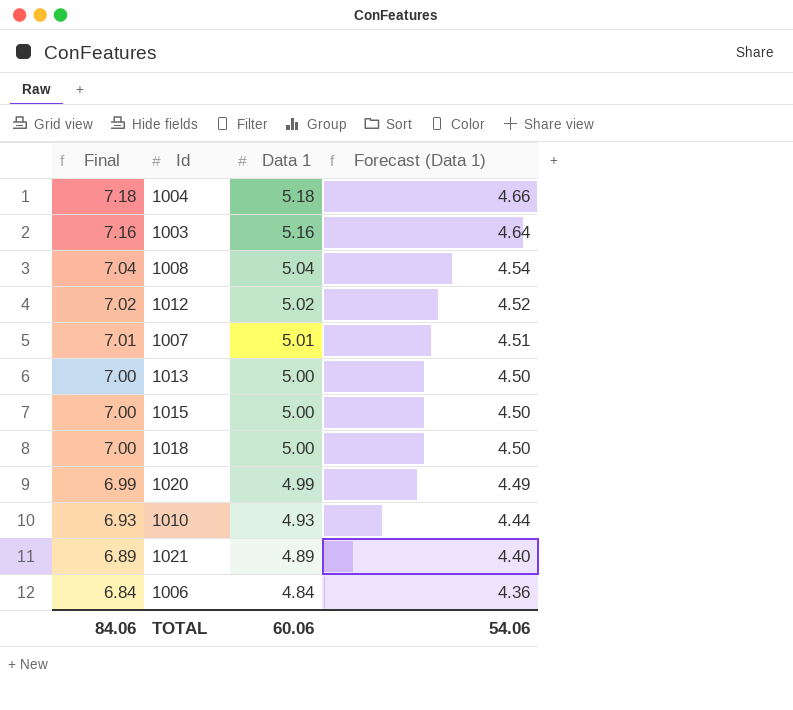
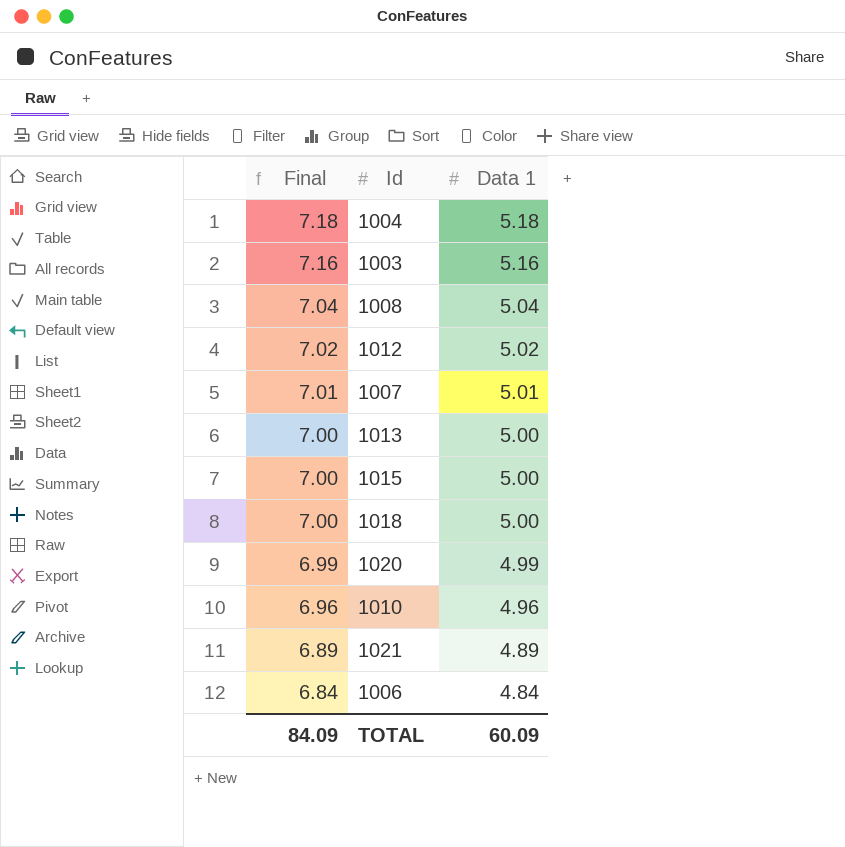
column Forecast (Data 1) | formula: [Data 1] * 0.9 -> none
1010 | Final: 6.93 -> 6.96
1010 | Data 1: 4.93 -> 4.96
TOTAL | Final: 84.06 -> 84.09
TOTAL | Data 1: 60.06 -> 60.09

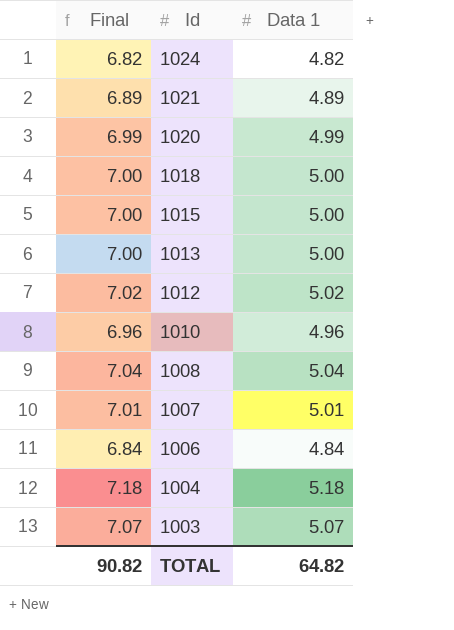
row order: Final descending -> Id descending
row 1024: none -> 6.82 | 4.82
1003 | Final: 7.16 -> 7.07
1003 | Data 1: 5.16 -> 5.07
TOTAL | Final: 84.09 -> 90.82
TOTAL | Data 1: 60.09 -> 64.82

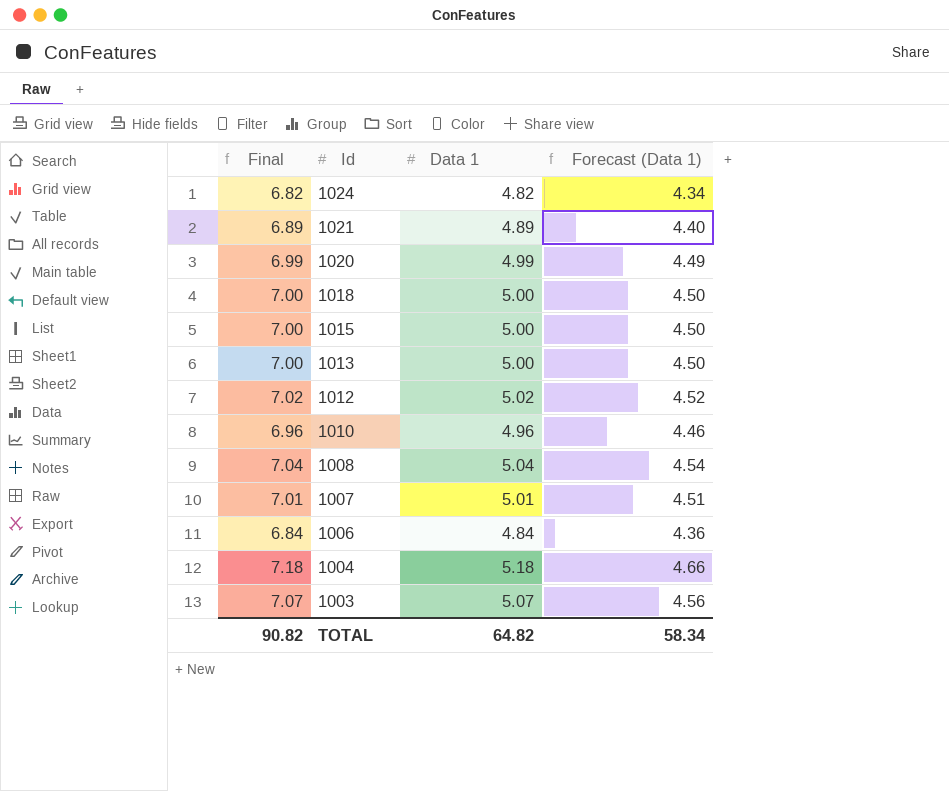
column Forecast (Data 1) | formula: none -> [Data 1] * 0.9

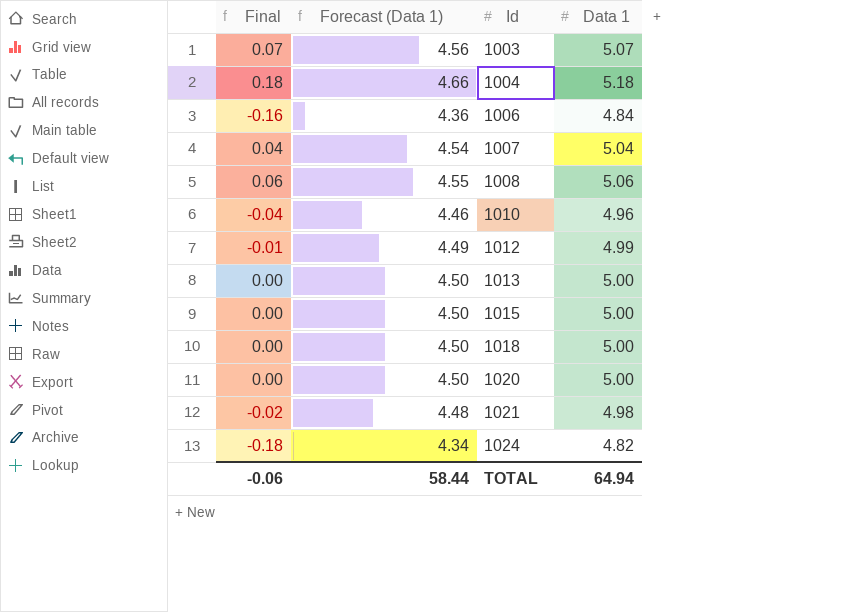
row order: Id descending -> Id ascending
column Final | formula: [Data 1] + 2 -> [Data 1] - 5
column Forecast (Data 1) | position: 4 -> 2
1007 | Forecast (Data 1): 4.51 -> 4.54
1007 | Data 1: 5.01 -> 5.04
1008 | Forecast (Data 1): 4.54 -> 4.55
1008 | Data 1: 5.04 -> 5.06
1012 | Forecast (Data 1): 4.52 -> 4.49
1012 | Data 1: 5.02 -> 4.99
1020 | Forecast (Data 1): 4.49 -> 4.50
1020 | Data 1: 4.99 -> 5.00
1021 | Forecast (Data 1): 4.40 -> 4.48
1021 | Data 1: 4.89 -> 4.98
TOTAL | Final: 90.82 -> -0.06
TOTAL | Forecast (Data 1): 58.34 -> 58.44
TOTAL | Data 1: 64.82 -> 64.94

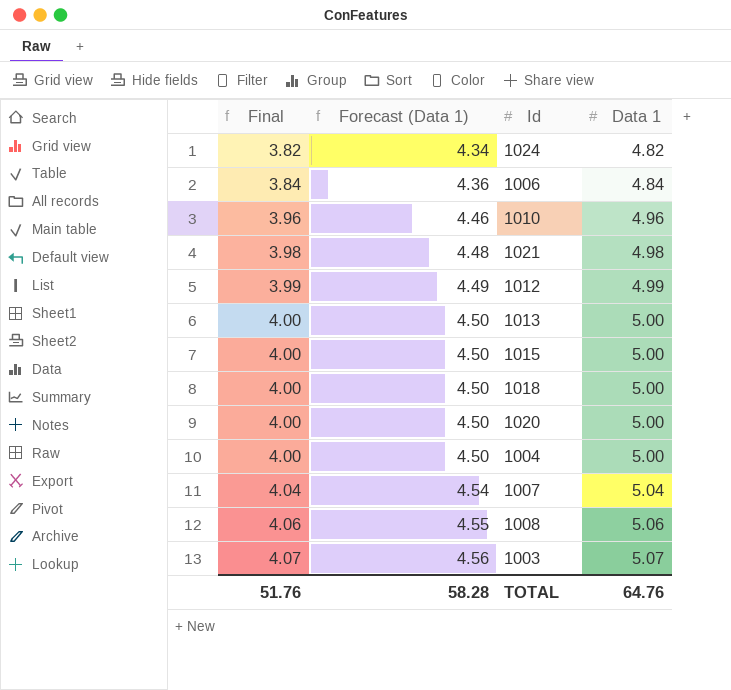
row order: Id ascending -> Final ascending
column Final | formula: [Data 1] - 5 -> [Data 1] - 1
1004 | Forecast (Data 1): 4.66 -> 4.50
1004 | Data 1: 5.18 -> 5.00
TOTAL | Final: -0.06 -> 51.76
TOTAL | Forecast (Data 1): 58.44 -> 58.28
TOTAL | Data 1: 64.94 -> 64.76

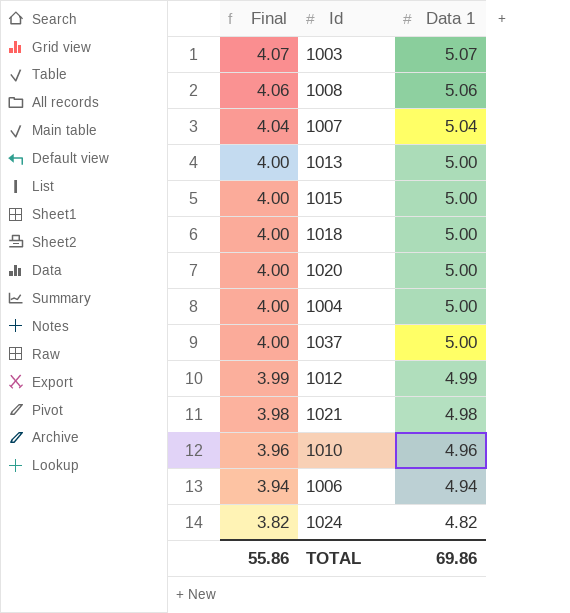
row order: Final ascending -> Final descending
column Forecast (Data 1) | formula: [Data 1] * 0.9 -> none
row 1037: none -> 4.00 | 5.00
1006 | Final: 3.84 -> 3.94
1006 | Data 1: 4.84 -> 4.94
TOTAL | Final: 51.76 -> 55.86
TOTAL | Data 1: 64.76 -> 69.86

